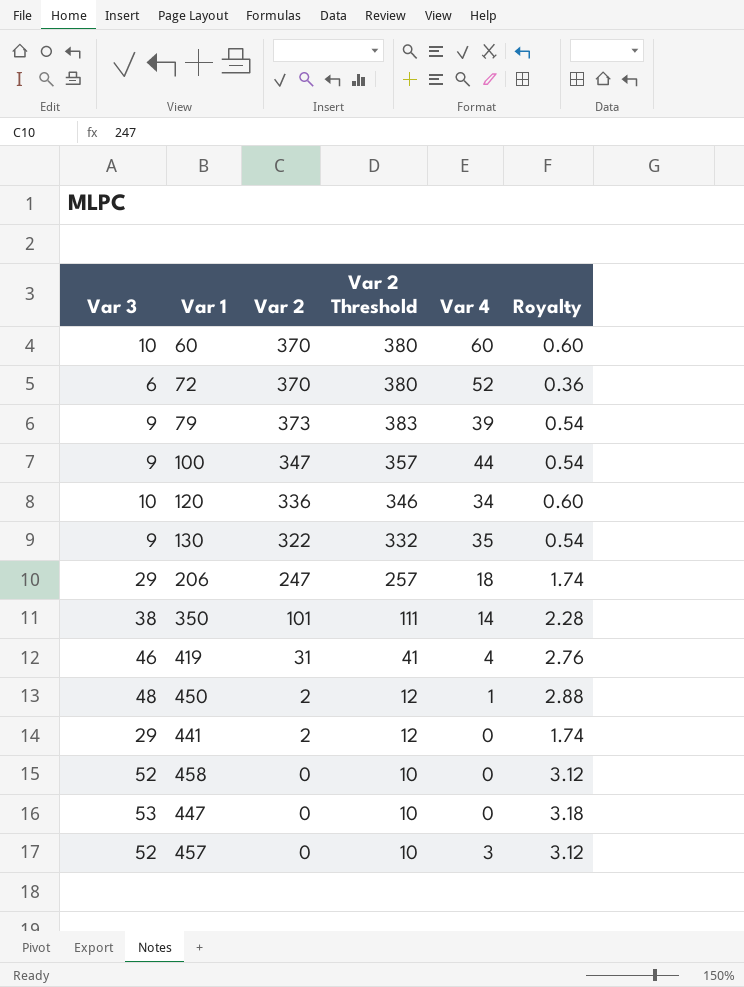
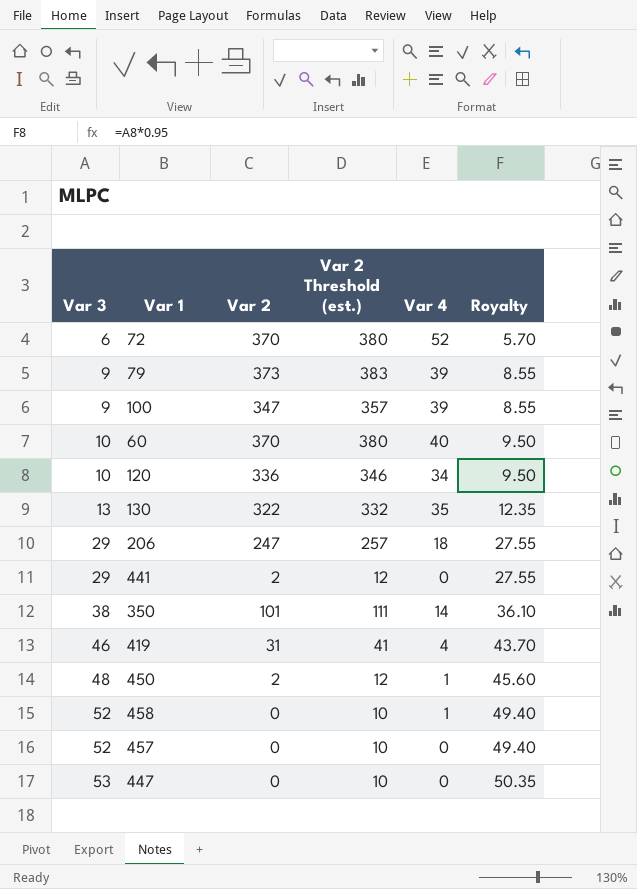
row order: none -> Var 3 ascending
column name: Var 2 Threshold -> Var 2 Threshold (est.)
column Royalty | formula: [Var 3] * 0.06 -> [Var 3] * 0.95
100 | Var 4: 44 -> 39
60 | Var 4: 60 -> 40
130 | Var 3: 9 -> 13
458 | Var 4: 0 -> 1
457 | Var 4: 3 -> 0

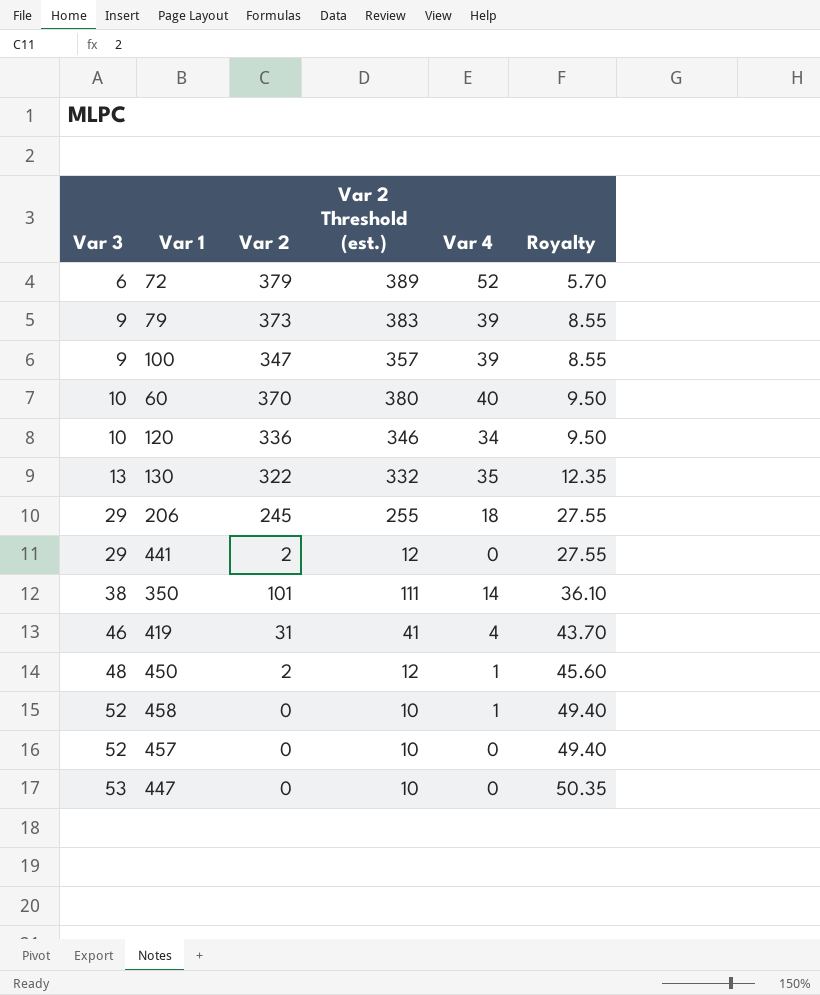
72 | Var 2: 370 -> 379
72 | Var 2 Threshold (est.): 380 -> 389
206 | Var 2: 247 -> 245
206 | Var 2 Threshold (est.): 257 -> 255

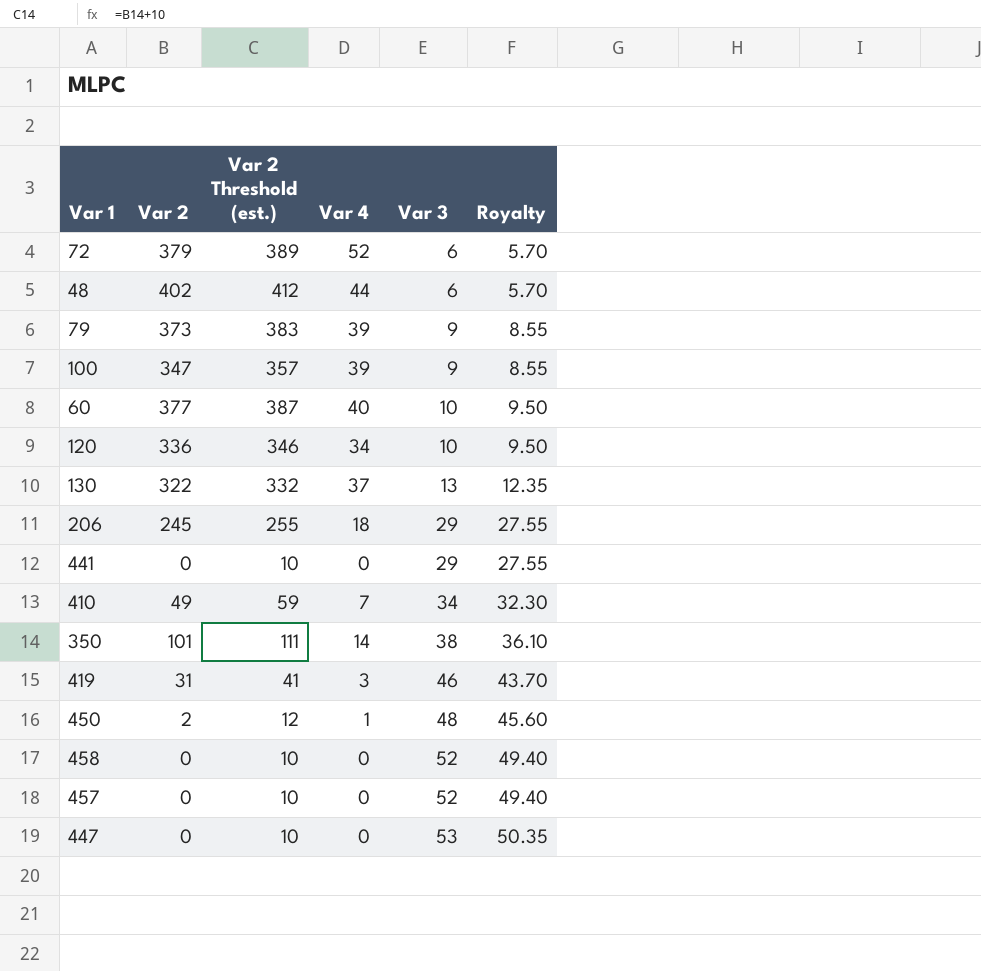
column Var 3 | position: 1 -> 5
row 48: none -> 402 | 412 | 44 | 6 | 5.70
60 | Var 2: 370 -> 377
60 | Var 2 Threshold (est.): 380 -> 387
130 | Var 4: 35 -> 37
441 | Var 2: 2 -> 0
441 | Var 2 Threshold (est.): 12 -> 10
row 410: none -> 49 | 59 | 7 | 34 | 32.30
419 | Var 4: 4 -> 3
458 | Var 4: 1 -> 0

